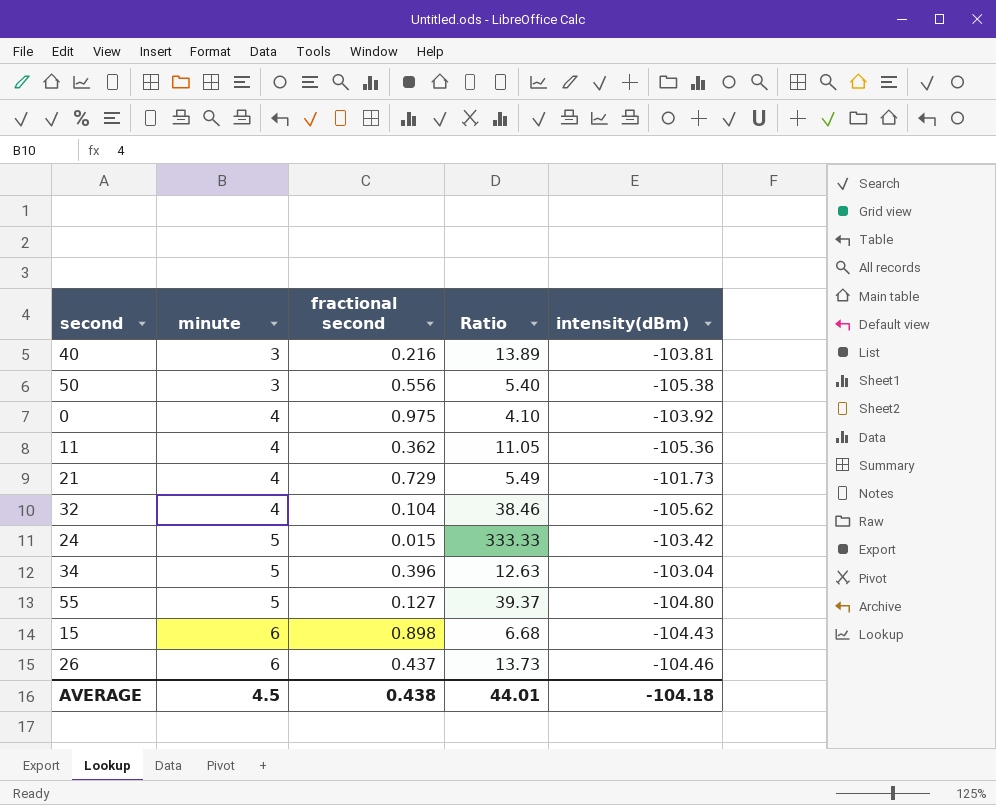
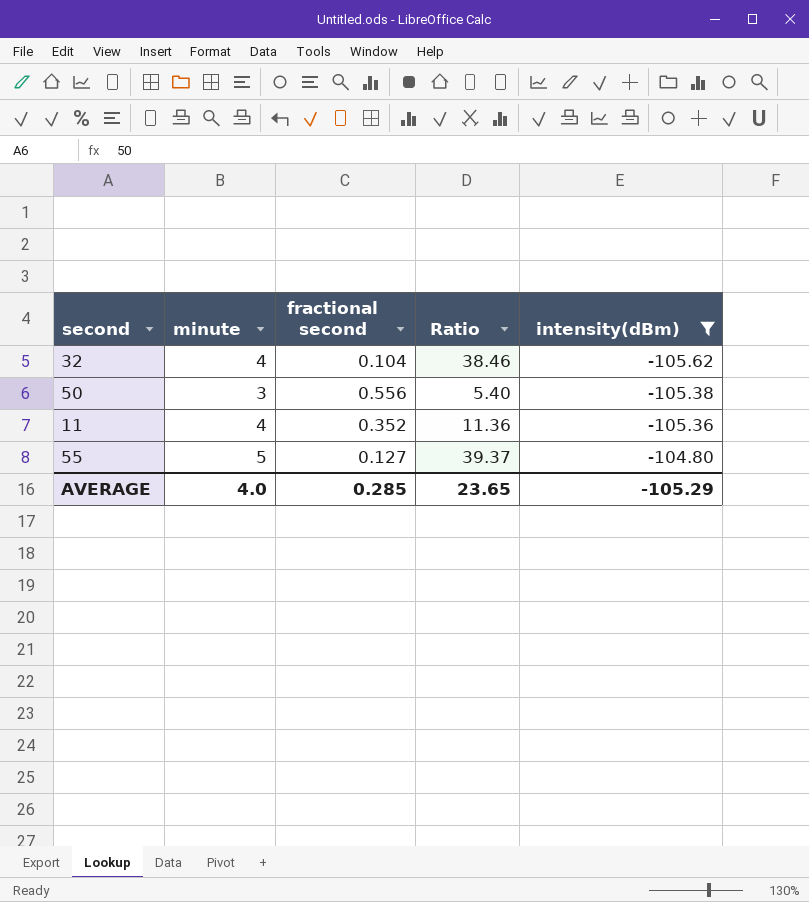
filter: none -> intensity(dBm) <= -104.80
row order: minute ascending -> intensity(dBm) ascending
11 | fractional second: 0.362 -> 0.352
11 | Ratio: 11.05 -> 11.36
AVERAGE | minute: 4.5 -> 4.0
AVERAGE | fractional second: 0.438 -> 0.285
AVERAGE | Ratio: 44.01 -> 23.65
AVERAGE | intensity(dBm): -104.18 -> -105.29

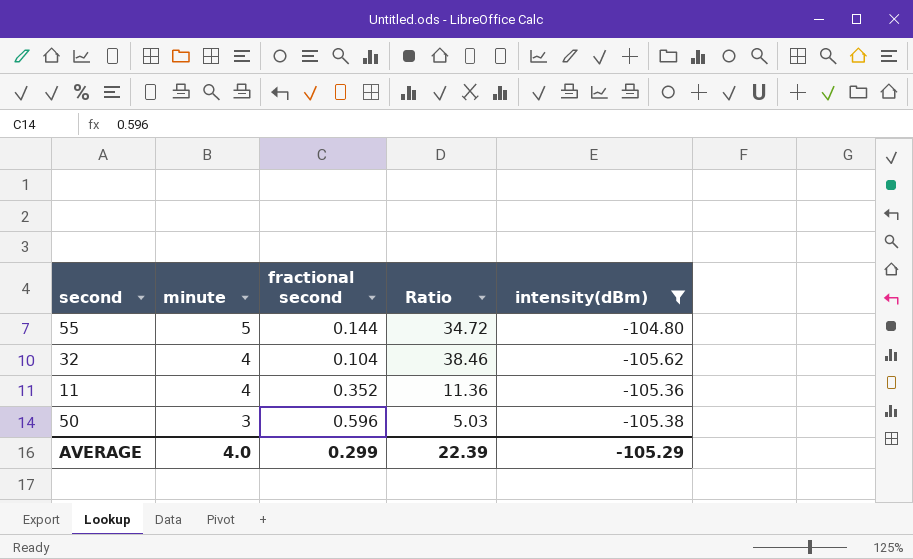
row order: intensity(dBm) ascending -> minute descending
55 | fractional second: 0.127 -> 0.144
55 | Ratio: 39.37 -> 34.72
50 | fractional second: 0.556 -> 0.596
50 | Ratio: 5.40 -> 5.03
AVERAGE | fractional second: 0.285 -> 0.299
AVERAGE | Ratio: 23.65 -> 22.39

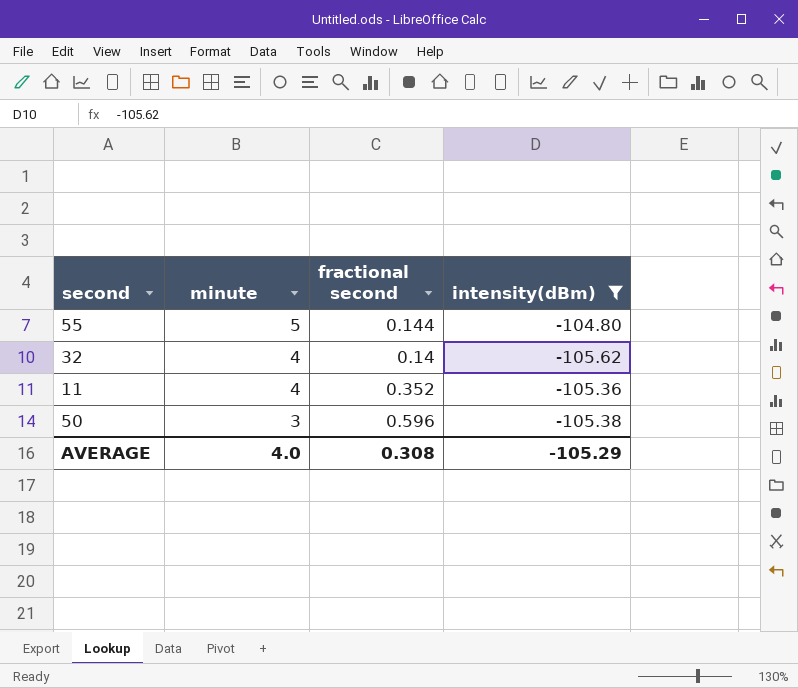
column Ratio | formula: [minute] / [fractional second] -> none
32 | fractional second: 0.104 -> 0.14
AVERAGE | fractional second: 0.299 -> 0.308

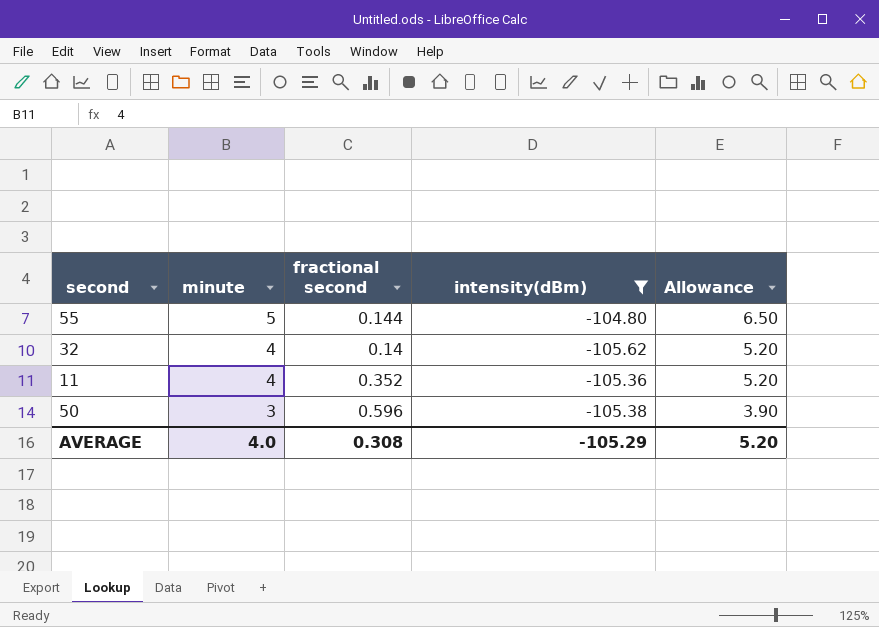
column Allowance | formula: none -> [minute] * 1.3

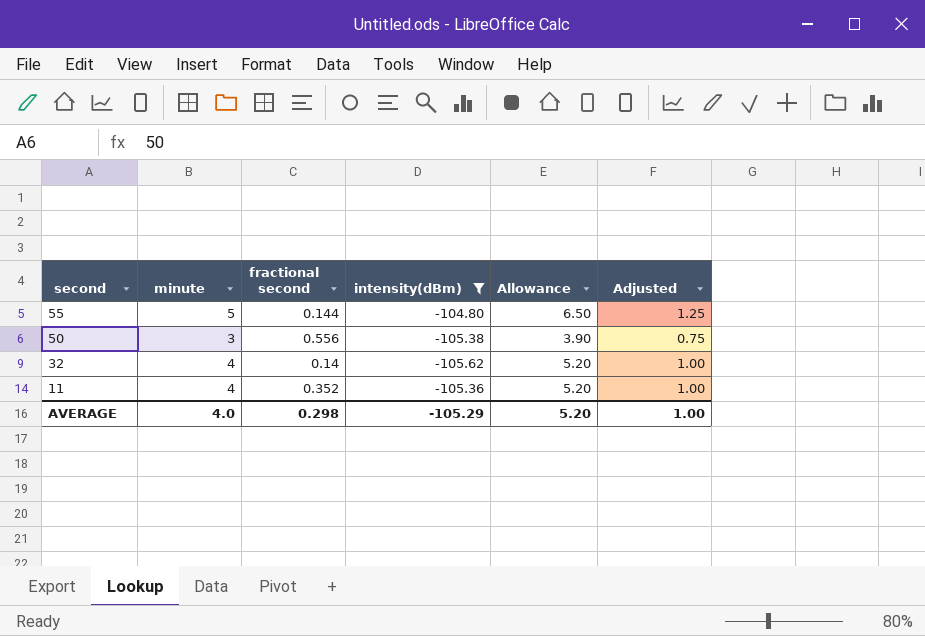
row order: minute descending -> second descending
column Adjusted | formula: none -> [minute] * 0.25
50 | fractional second: 0.596 -> 0.556
AVERAGE | fractional second: 0.308 -> 0.298

